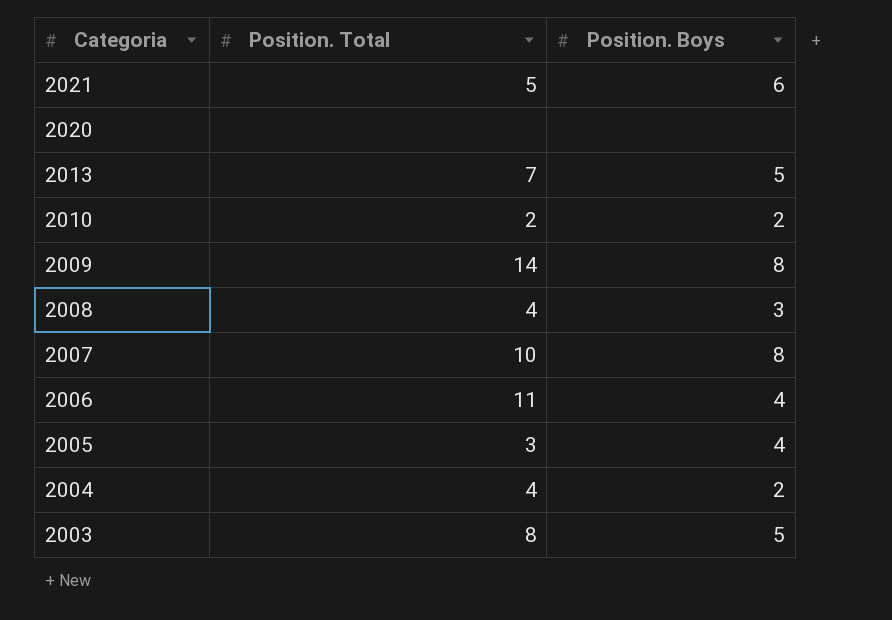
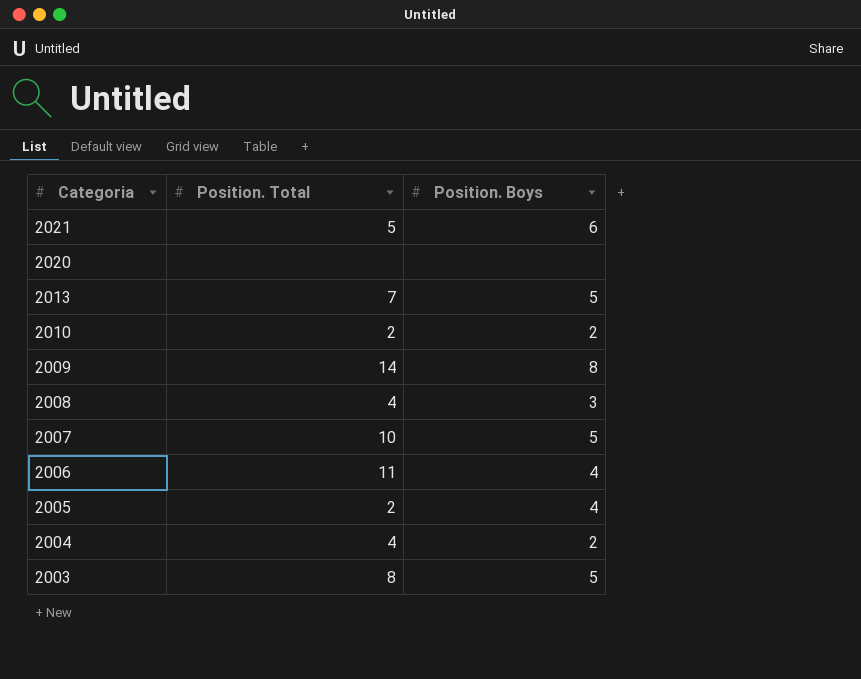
2007 | Position. Boys: 8 -> 5
2005 | Position. Total: 3 -> 2

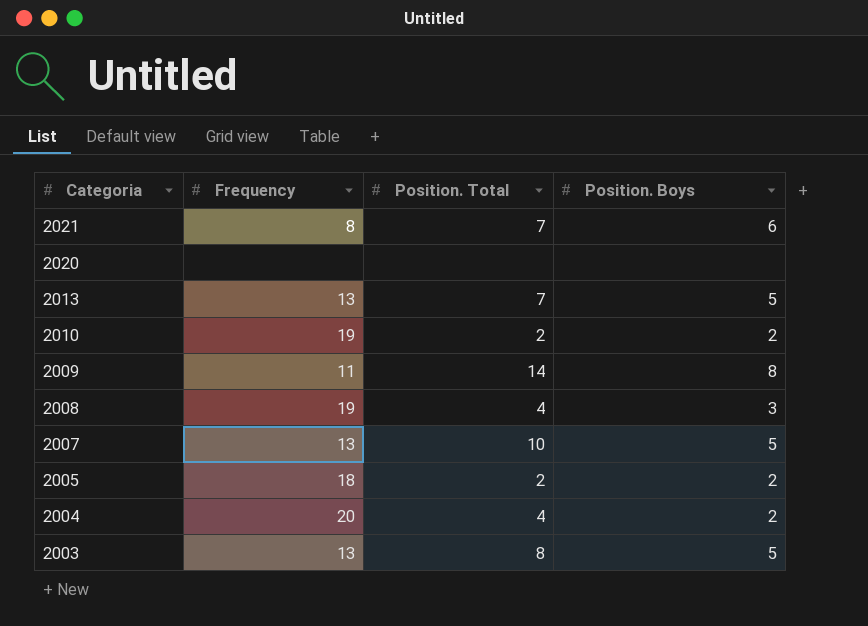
column Frequency | position: none -> 2
row 2006: 11 | 4 -> none
2021 | Position. Total: 5 -> 7
2005 | Position. Boys: 4 -> 2

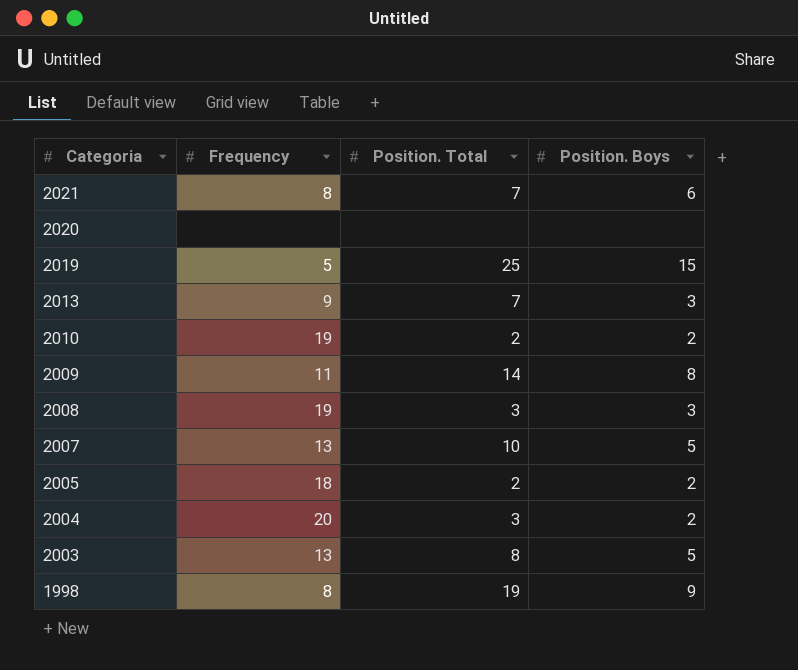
row 2019: none -> 5 | 25 | 15
2013 | Frequency: 13 -> 9
2013 | Position. Boys: 5 -> 3
2008 | Position. Total: 4 -> 3
2004 | Position. Total: 4 -> 3
row 1998: none -> 8 | 19 | 9

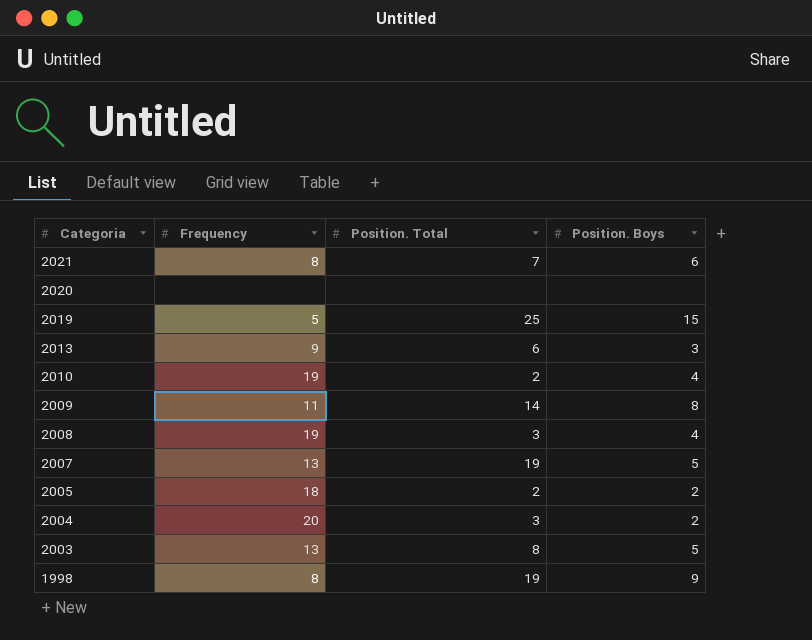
2013 | Position. Total: 7 -> 6
2010 | Position. Boys: 2 -> 4
2008 | Position. Boys: 3 -> 4
2007 | Position. Total: 10 -> 19

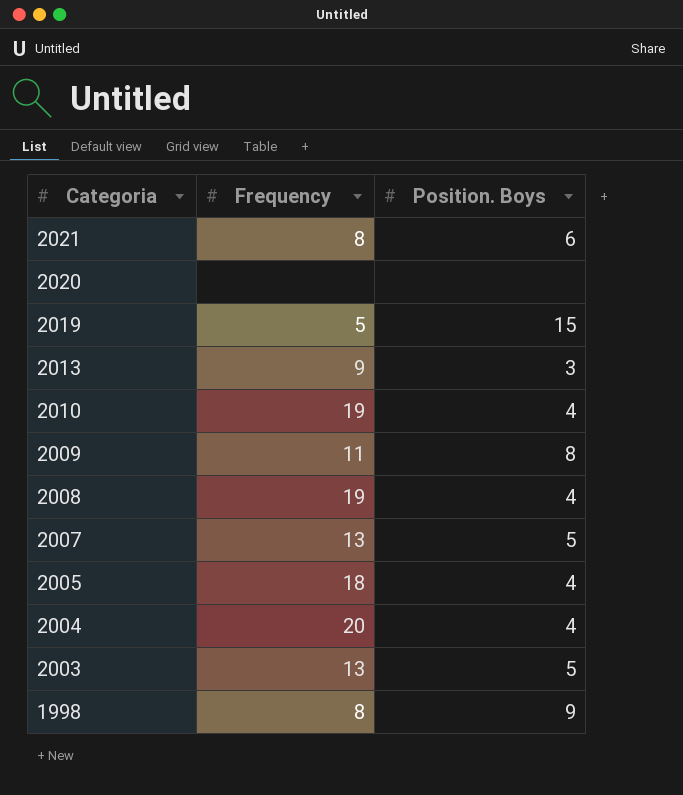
column Position. Total | position: 3 -> none
2005 | Position. Boys: 2 -> 4
2004 | Position. Boys: 2 -> 4

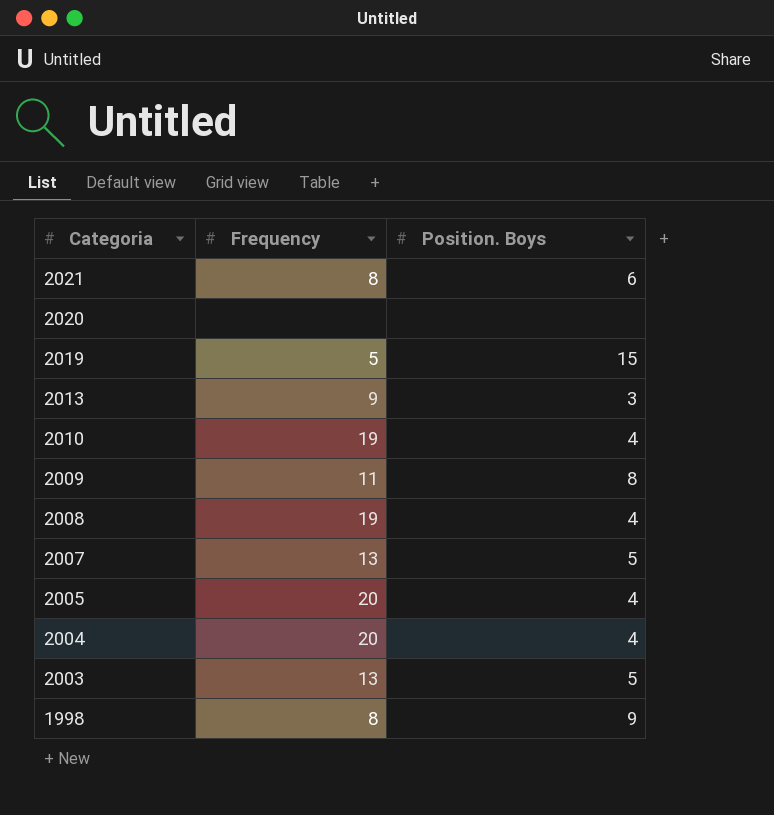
2005 | Frequency: 18 -> 20

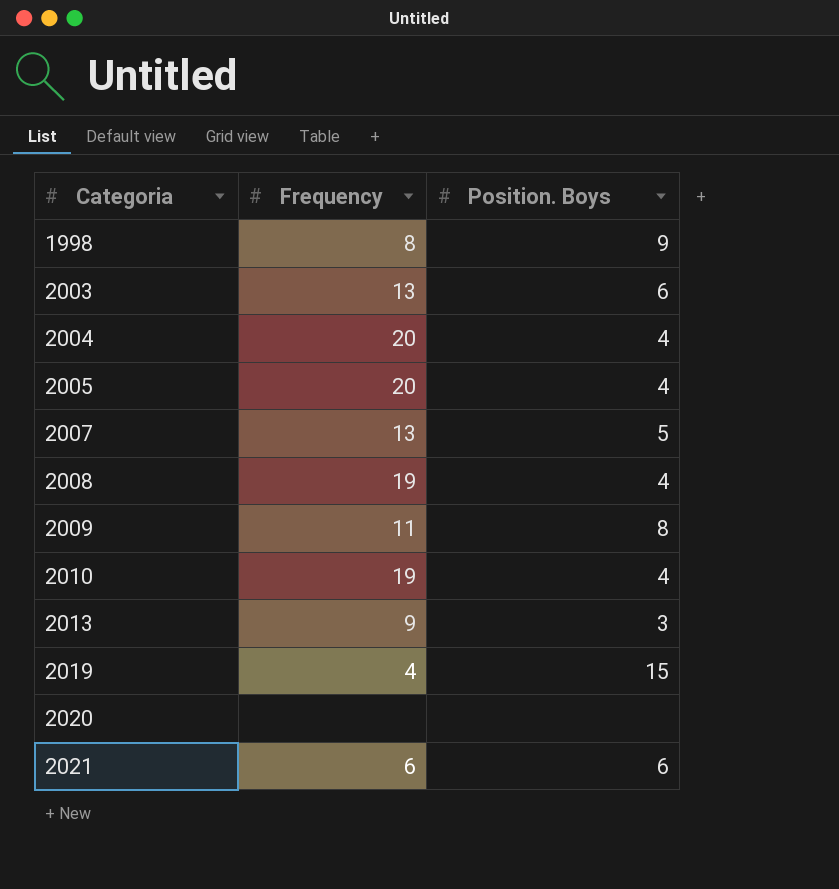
row order: Categoria descending -> Categoria ascending
2003 | Position. Boys: 5 -> 6
2019 | Frequency: 5 -> 4
2021 | Frequency: 8 -> 6

